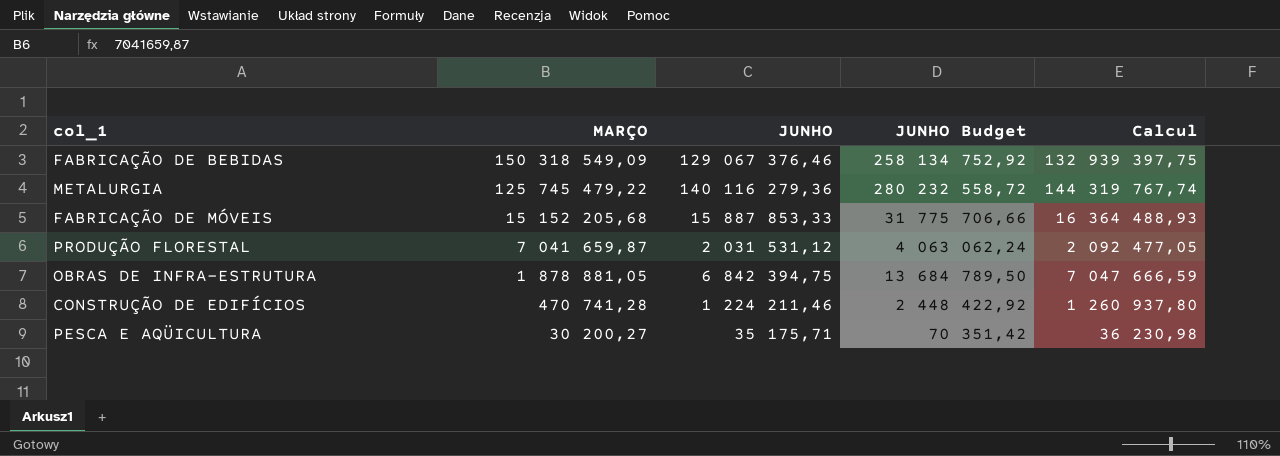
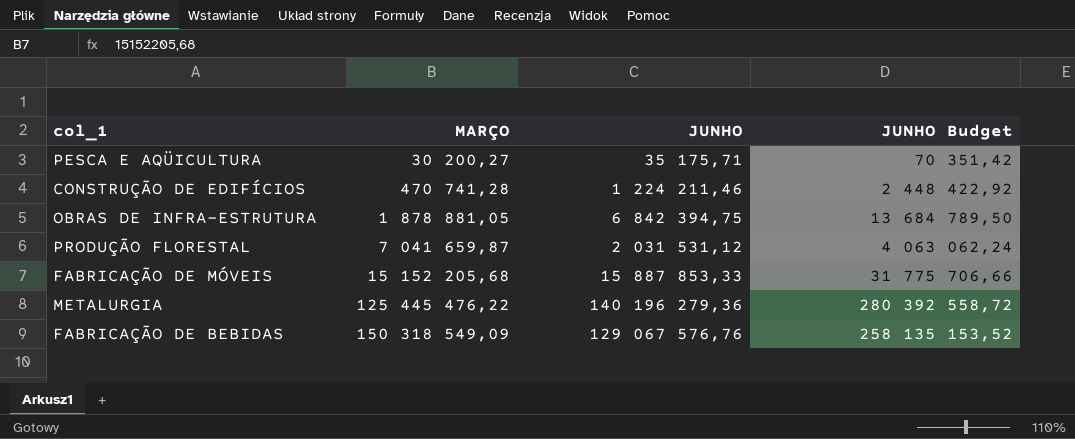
row order: MARÇO descending -> MARÇO ascending
column Calcul | formula: [JUNHO] * 1,03 -> none
METALURGIA | MARÇO: 125 745 479,22 -> 125 445 476,22
METALURGIA | JUNHO: 140 116 279,36 -> 140 196 279,36
METALURGIA | JUNHO Budget: 280 232 558,72 -> 280 392 558,72
FABRICAÇÃO DE BEBIDAS | JUNHO: 129 067 376,46 -> 129 067 576,76
FABRICAÇÃO DE BEBIDAS | JUNHO Budget: 258 134 752,92 -> 258 135 153,52

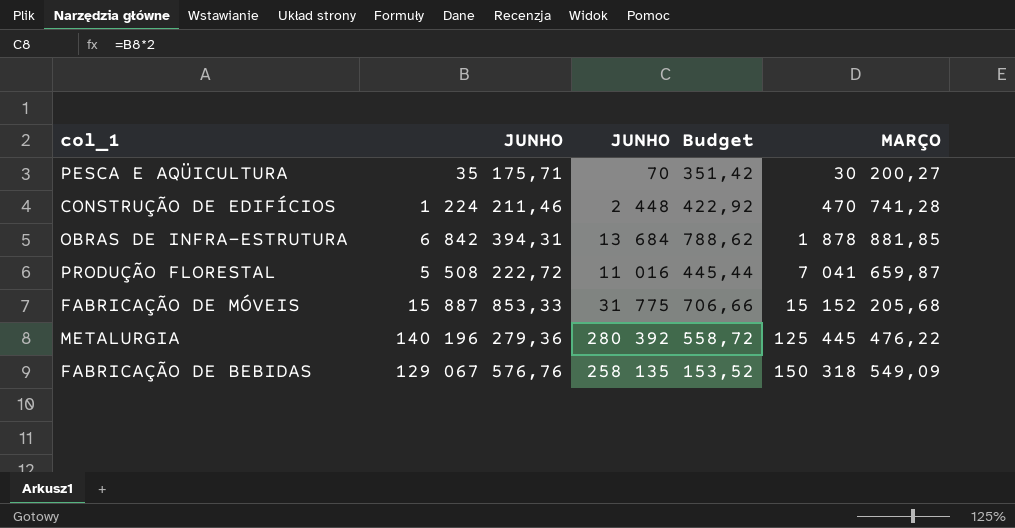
column MARÇO | position: 2 -> 4
OBRAS DE INFRA-ESTRUTURA | JUNHO: 6 842 394,75 -> 6 842 394,31
OBRAS DE INFRA-ESTRUTURA | JUNHO Budget: 13 684 789,50 -> 13 684 788,62
OBRAS DE INFRA-ESTRUTURA | MARÇO: 1 878 881,05 -> 1 878 881,85
PRODUÇÃO FLORESTAL | JUNHO: 2 031 531,12 -> 5 508 222,72
PRODUÇÃO FLORESTAL | JUNHO Budget: 4 063 062,24 -> 11 016 445,44

